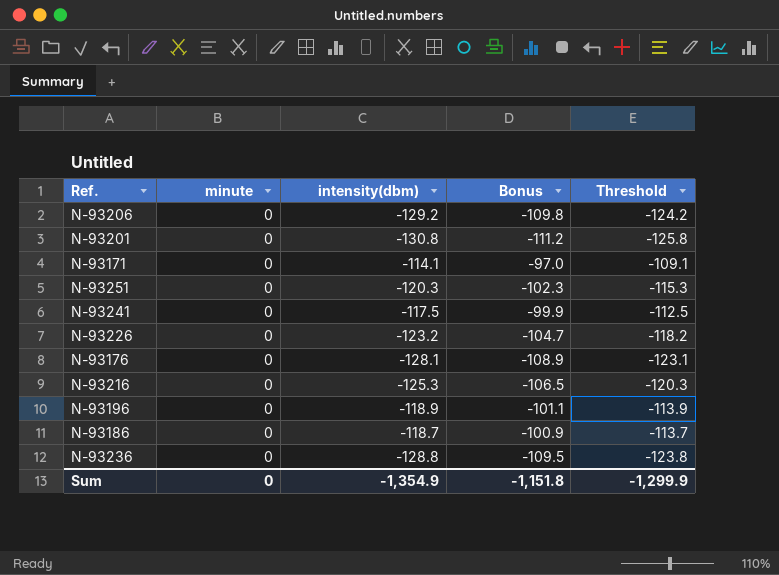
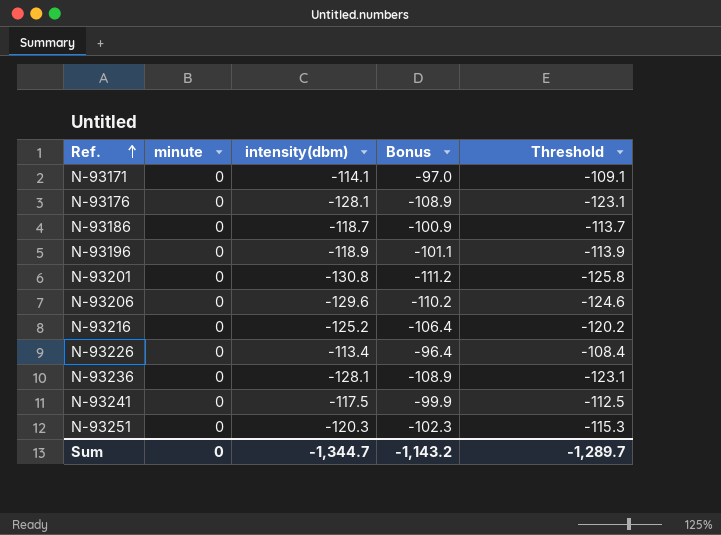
row order: none -> Ref. ascending
N-93206 | intensity(dbm): -129.2 -> -129.6
N-93206 | Bonus: -109.8 -> -110.2
N-93206 | Threshold: -124.2 -> -124.6
N-93216 | intensity(dbm): -125.3 -> -125.2
N-93216 | Bonus: -106.5 -> -106.4
N-93216 | Threshold: -120.3 -> -120.2
N-93226 | intensity(dbm): -123.2 -> -113.4
N-93226 | Bonus: -104.7 -> -96.4
N-93226 | Threshold: -118.2 -> -108.4
N-93236 | intensity(dbm): -128.8 -> -128.1
N-93236 | Bonus: -109.5 -> -108.9
N-93236 | Threshold: -123.8 -> -123.1
Sum | intensity(dbm): -1,354.9 -> -1,344.7
Sum | Bonus: -1,151.8 -> -1,143.2
Sum | Threshold: -1,299.9 -> -1,289.7

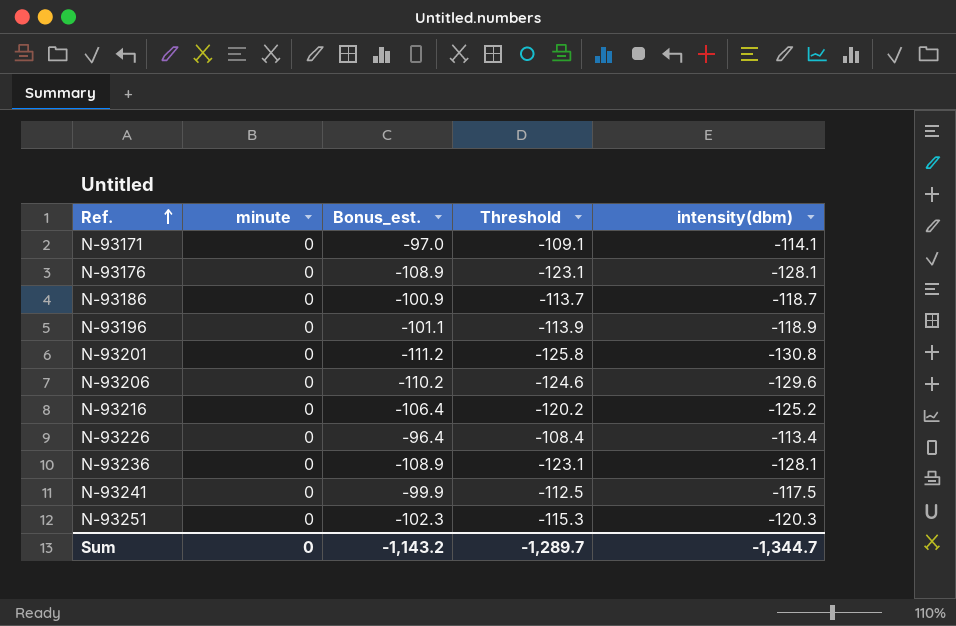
column name: Bonus -> Bonus_est.
column intensity(dbm) | position: 3 -> 5

